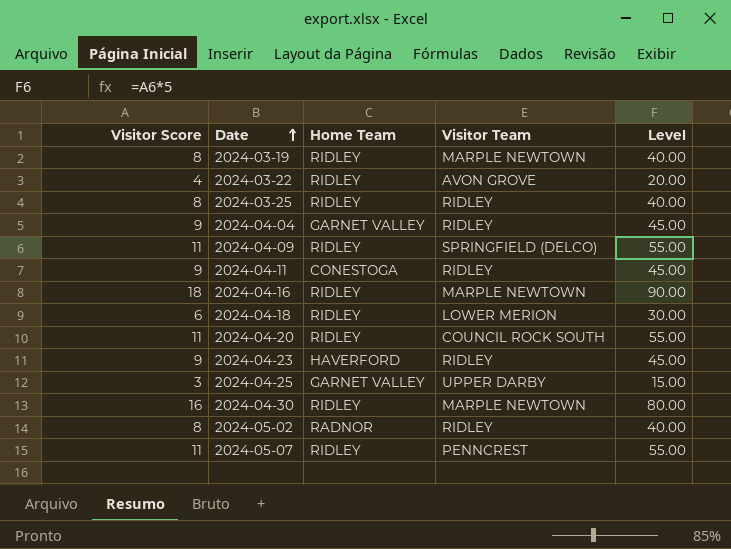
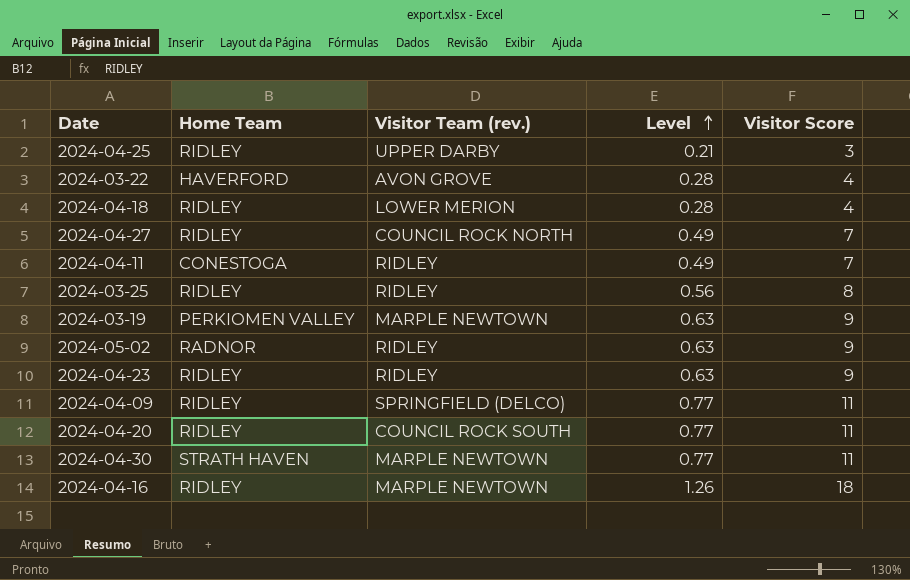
row order: Date ascending -> Level ascending
column name: Visitor Team -> Visitor Team (rev.)
column Level | formula: [Visitor Score] * 5 -> [Visitor Score] * 0.07
column Visitor Score | position: 1 -> 5
row 2024-04-04: 9 | GARNET VALLEY | RIDLEY | 45.00 -> none
row 2024-05-07: 11 | RIDLEY | PENNCREST | 55.00 -> none
2024-04-25 | Home Team: GARNET VALLEY -> RIDLEY
2024-03-22 | Home Team: RIDLEY -> HAVERFORD
2024-04-18 | Visitor Score: 6 -> 4
row 2024-04-27: none -> RIDLEY | COUNCIL ROCK NORTH | 0.49 | 7
2024-04-11 | Visitor Score: 9 -> 7
2024-03-19 | Home Team: RIDLEY -> PERKIOMEN VALLEY
2024-03-19 | Visitor Score: 8 -> 9
2024-05-02 | Visitor Score: 8 -> 9
2024-04-23 | Home Team: HAVERFORD -> RIDLEY
2024-04-30 | Home Team: RIDLEY -> STRATH HAVEN
2024-04-30 | Visitor Score: 16 -> 11

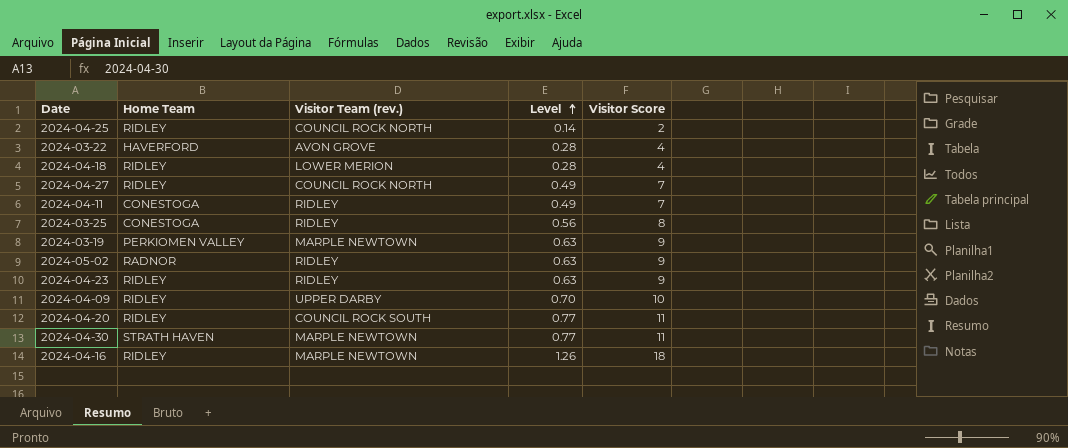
2024-04-25 | Visitor Team (rev.): UPPER DARBY -> COUNCIL ROCK NORTH
2024-04-25 | Level: 0.21 -> 0.14
2024-04-25 | Visitor Score: 3 -> 2
2024-03-25 | Home Team: RIDLEY -> CONESTOGA
2024-04-09 | Visitor Team (rev.): SPRINGFIELD (DELCO) -> UPPER DARBY
2024-04-09 | Level: 0.77 -> 0.70
2024-04-09 | Visitor Score: 11 -> 10

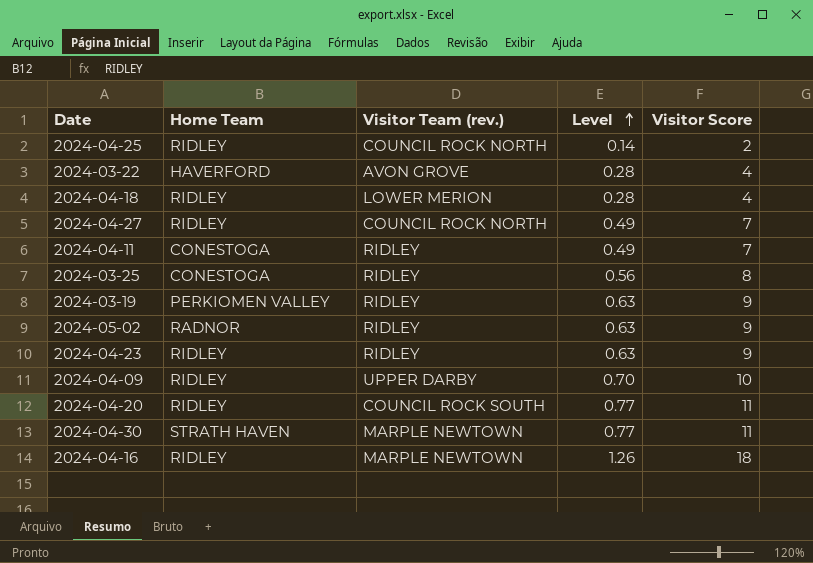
2024-03-19 | Visitor Team (rev.): MARPLE NEWTOWN -> RIDLEY

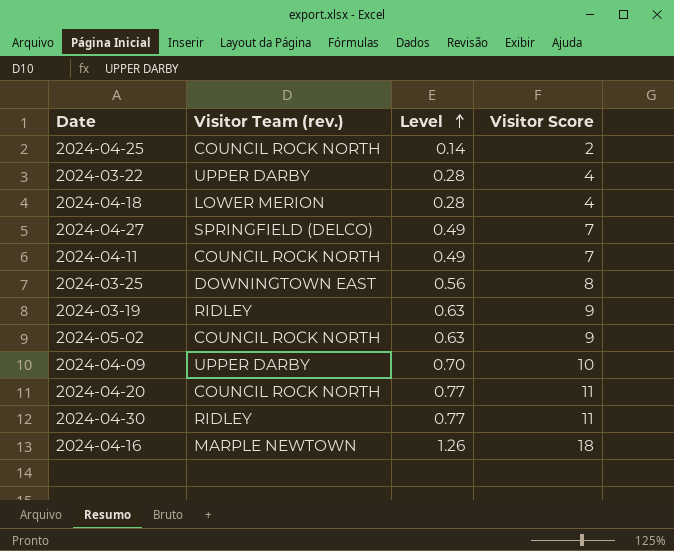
column Home Team | position: 2 -> none
row 2024-04-23: RIDLEY | RIDLEY | 0.63 | 9 -> none
2024-03-22 | Visitor Team (rev.): AVON GROVE -> UPPER DARBY
2024-04-27 | Visitor Team (rev.): COUNCIL ROCK NORTH -> SPRINGFIELD (DELCO)
2024-04-11 | Visitor Team (rev.): RIDLEY -> COUNCIL ROCK NORTH
2024-03-25 | Visitor Team (rev.): RIDLEY -> DOWNINGTOWN EAST
2024-05-02 | Visitor Team (rev.): RIDLEY -> COUNCIL ROCK NORTH
2024-04-20 | Visitor Team (rev.): COUNCIL ROCK SOUTH -> COUNCIL ROCK NORTH
2024-04-30 | Visitor Team (rev.): MARPLE NEWTOWN -> RIDLEY

